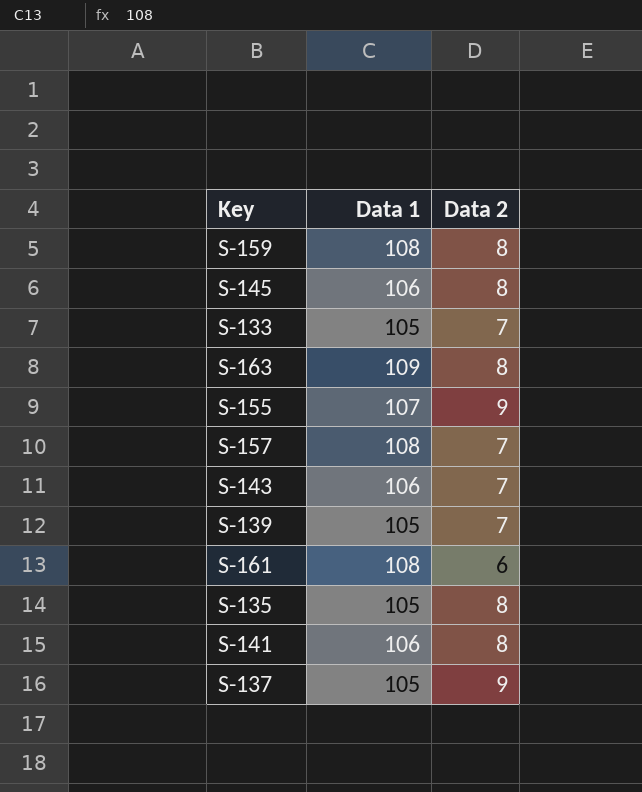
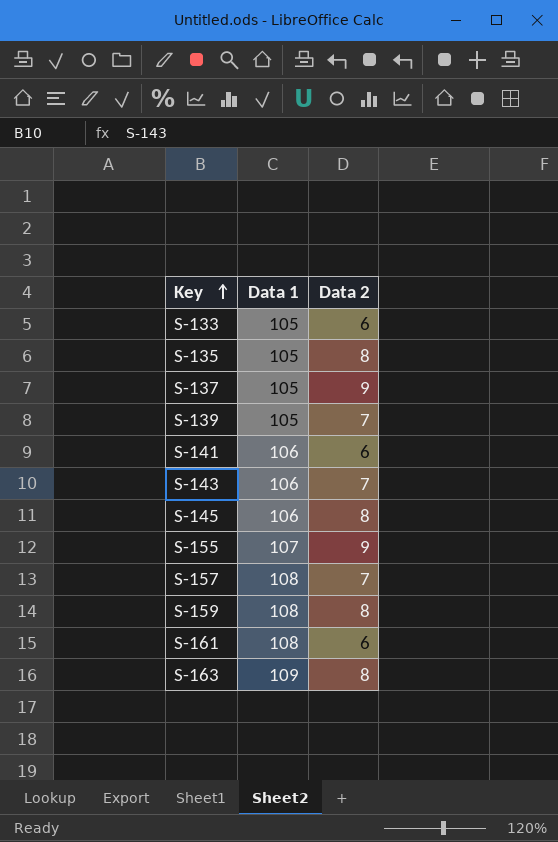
row order: none -> Key ascending
S-133 | Data 2: 7 -> 6
S-141 | Data 2: 8 -> 6

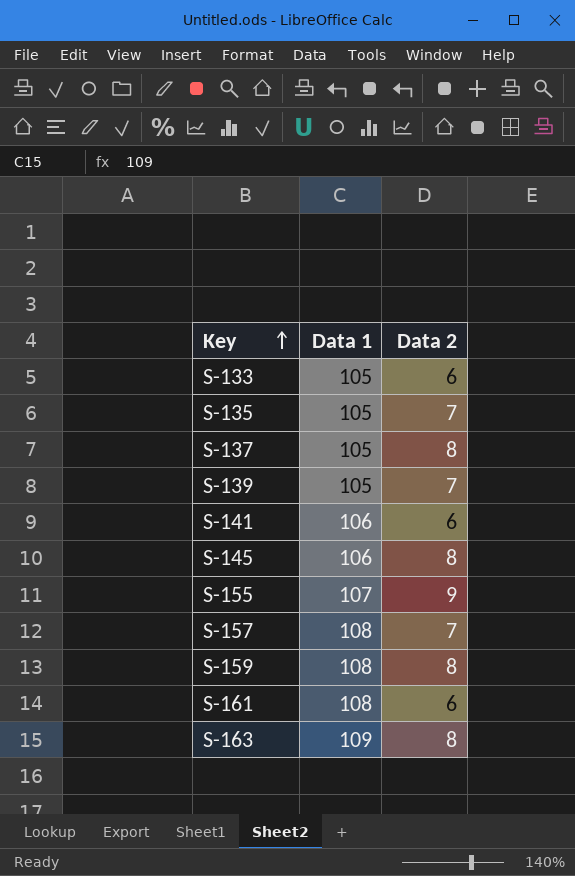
row S-143: 106 | 7 -> none
S-135 | Data 2: 8 -> 7
S-137 | Data 2: 9 -> 8

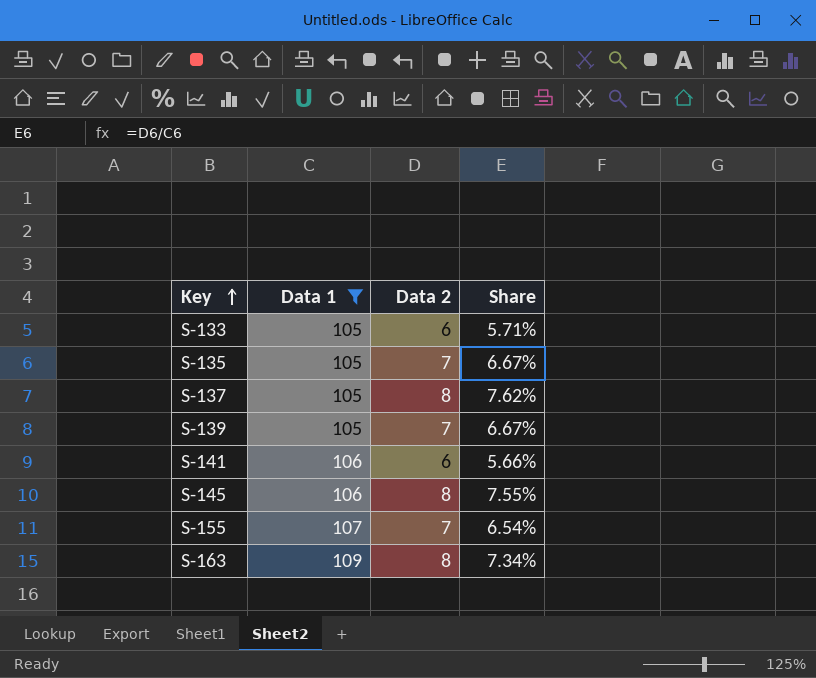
filter: none -> Data 1 != 108
column Share | formula: none -> [Data 2] / [Data 1]
S-155 | Data 2: 9 -> 7

